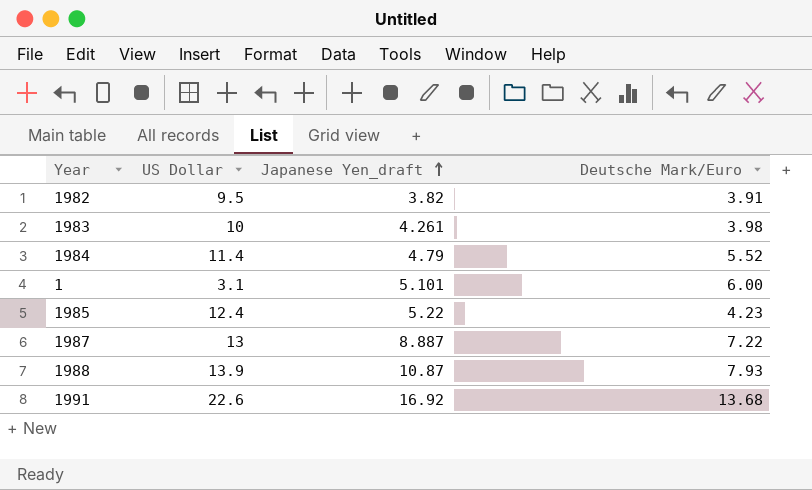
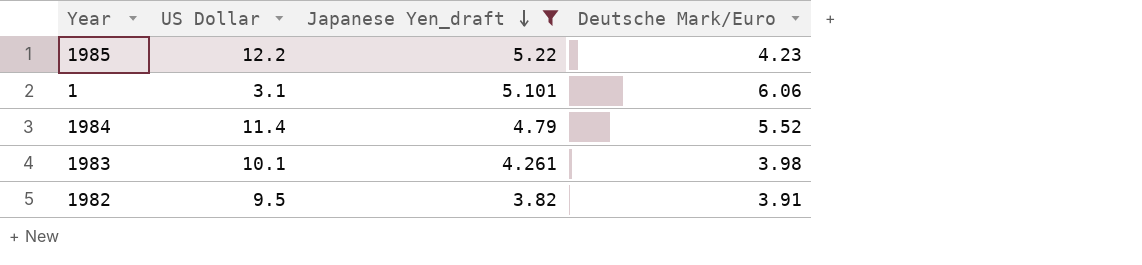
filter: none -> Japanese Yen_draft <= 5.22
row order: Japanese Yen_draft ascending -> Japanese Yen_draft descending
1985 | US Dollar: 12.4 -> 12.2
1 | Deutsche Mark/Euro: 6.00 -> 6.06
1983 | US Dollar: 10 -> 10.1

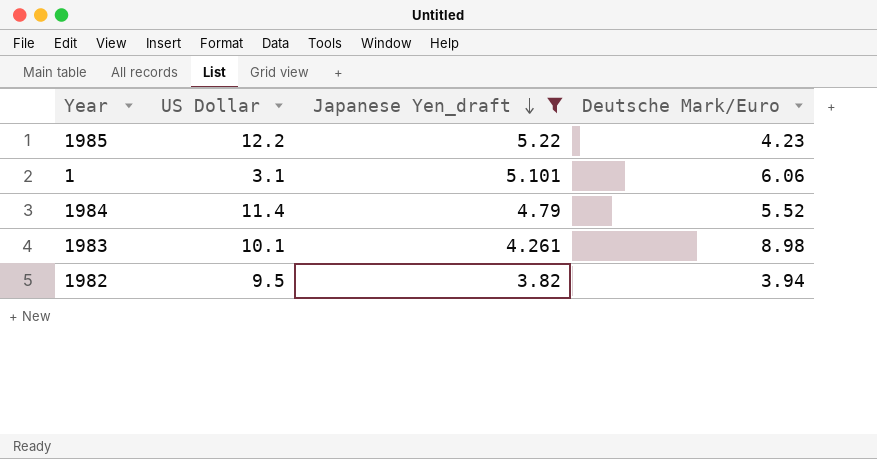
1983 | Deutsche Mark/Euro: 3.98 -> 8.98
1982 | Deutsche Mark/Euro: 3.91 -> 3.94

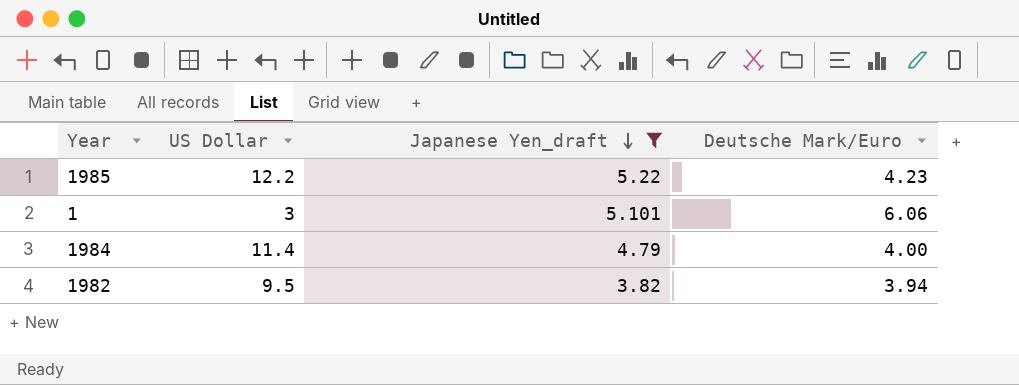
row 1983: 10.1 | 4.261 | 8.98 -> none
1 | US Dollar: 3.1 -> 3
1984 | Deutsche Mark/Euro: 5.52 -> 4.00

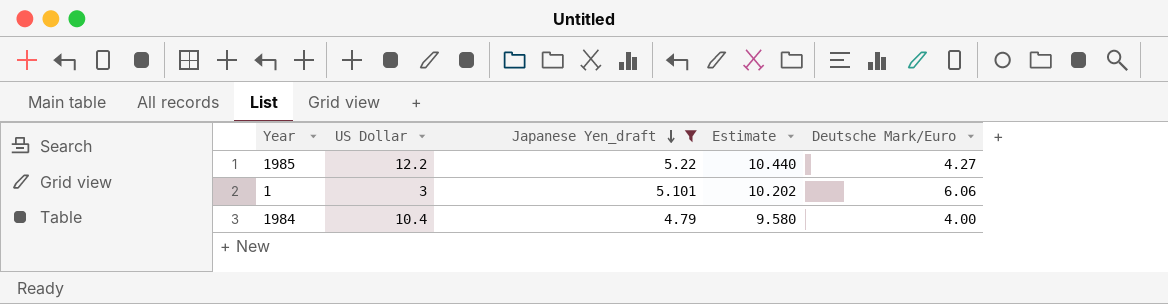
column Estimate | formula: none -> [Japanese Yen_draft] * 2
row 1982: 9.5 | 3.82 | 3.94 -> none
1985 | Deutsche Mark/Euro: 4.23 -> 4.27
1984 | US Dollar: 11.4 -> 10.4

